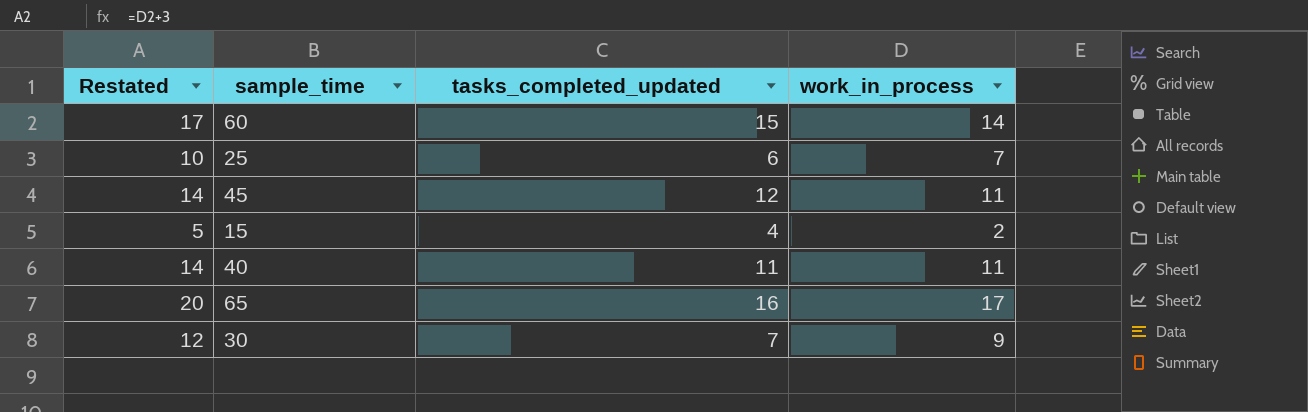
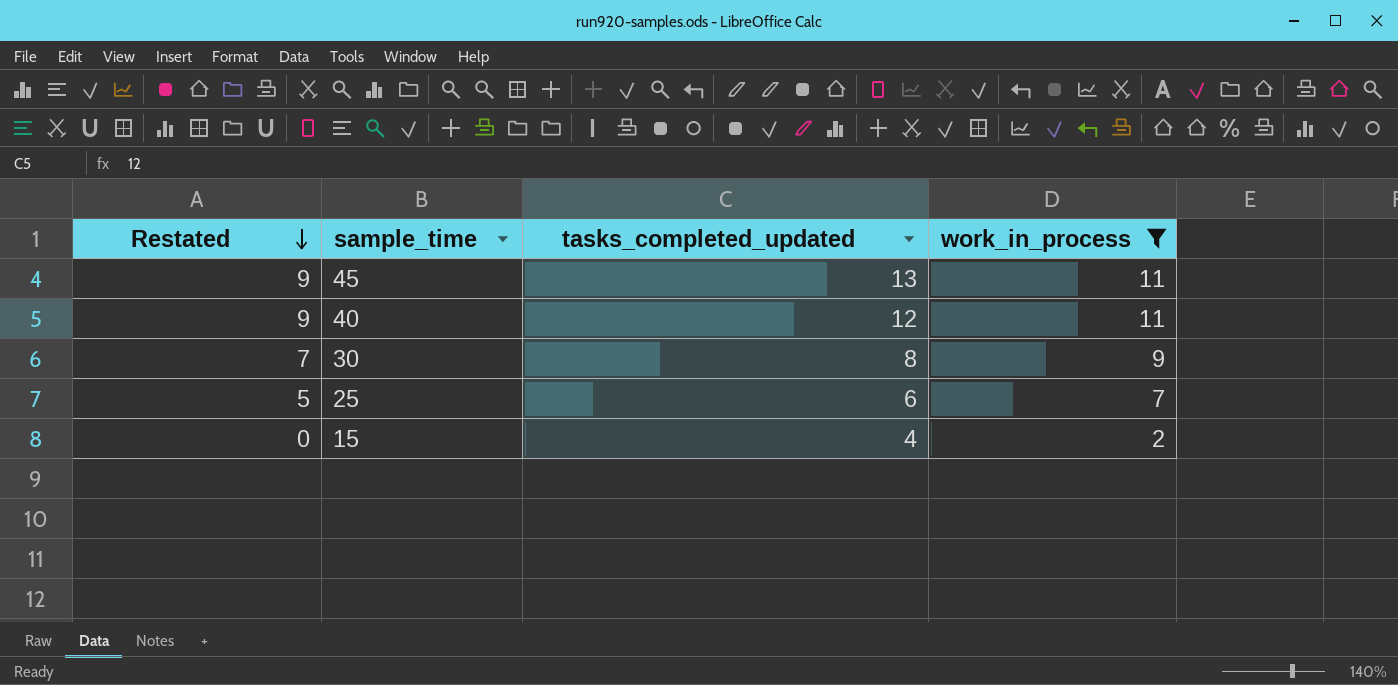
filter: none -> work_in_process <= 11
row order: none -> Restated descending
column Restated | formula: [work_in_process] + 3 -> [work_in_process] - 2
45 | tasks_completed_updated: 12 -> 13
40 | tasks_completed_updated: 11 -> 12
30 | tasks_completed_updated: 7 -> 8

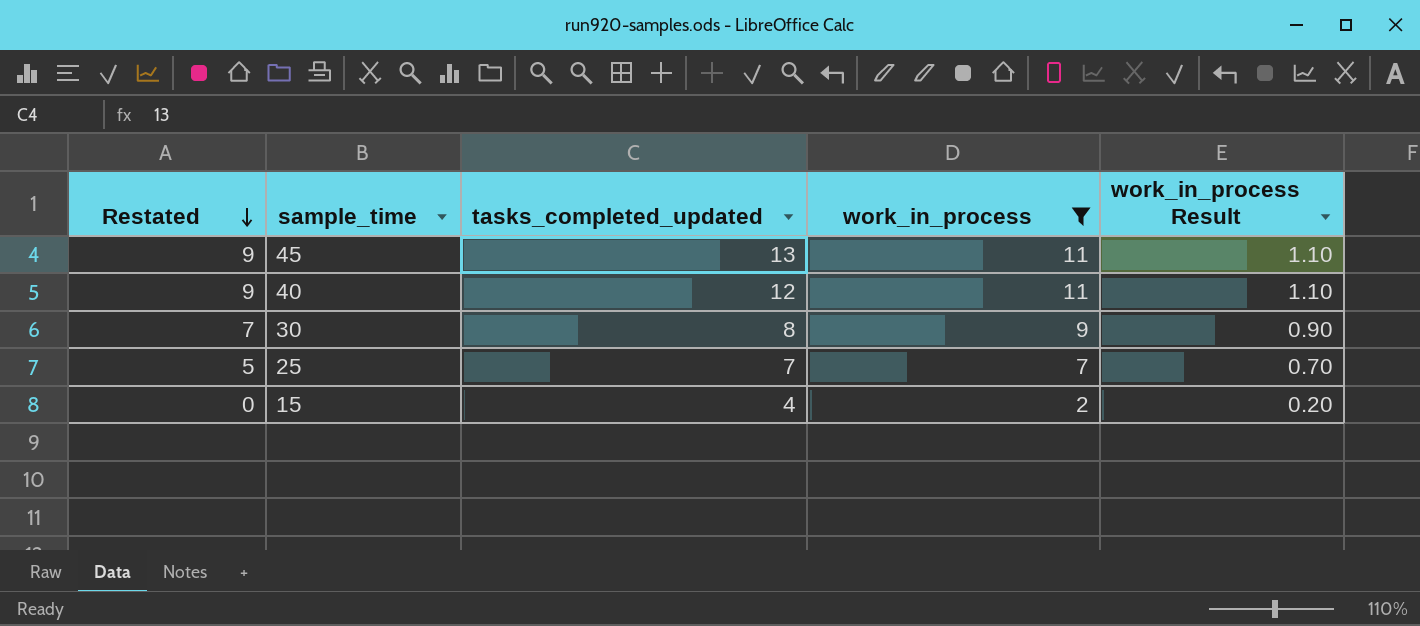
column work_in_process Result | formula: none -> [work_in_process] * 0.1
25 | tasks_completed_updated: 6 -> 7

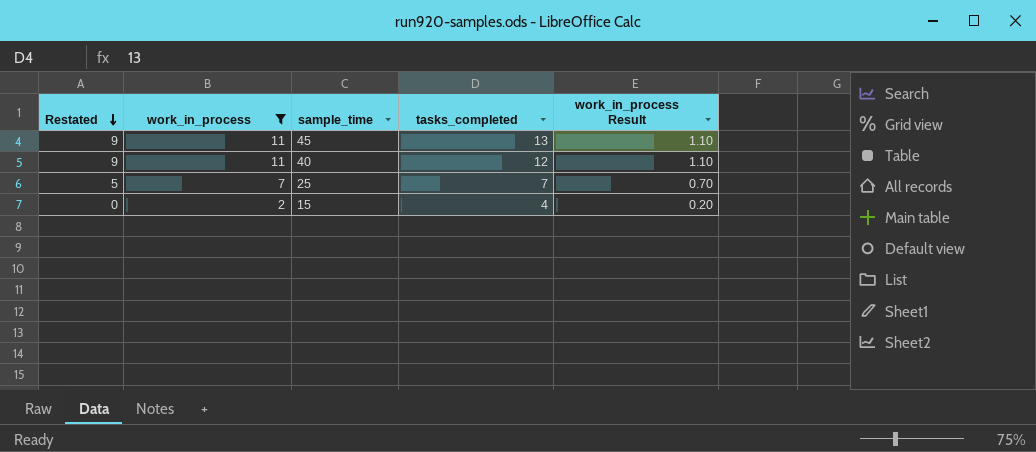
column work_in_process | position: 4 -> 2
column name: tasks_completed_updated -> tasks_completed
row 30: 7 | 8 | 9 | 0.90 -> none

